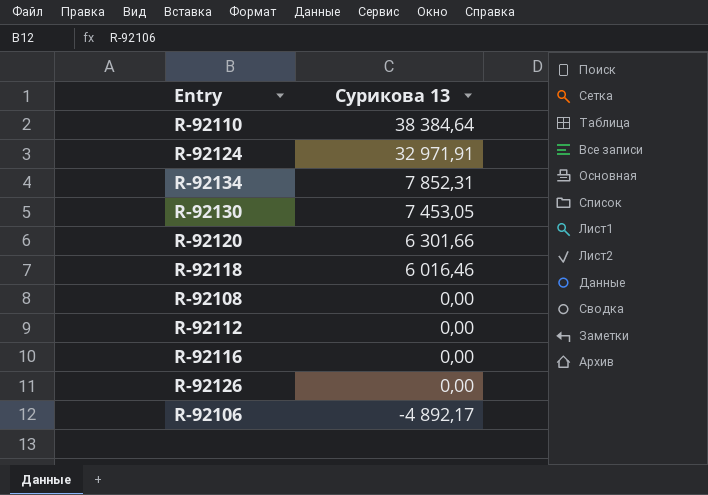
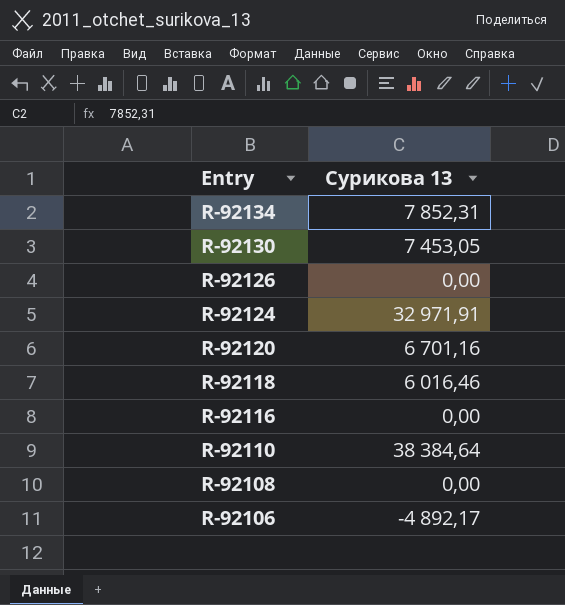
row order: Сурикова 13 descending -> Entry descending
row R-92112: 0,00 -> none
R-92120 | Сурикова 13: 6 301,66 -> 6 701,16

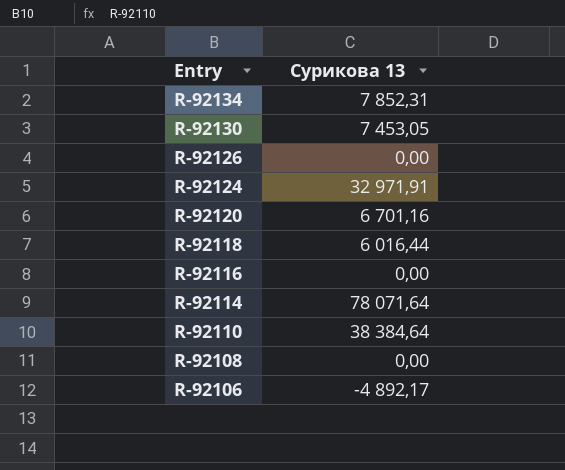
R-92118 | Сурикова 13: 6 016,46 -> 6 016,44
row R-92114: none -> 78 071,64

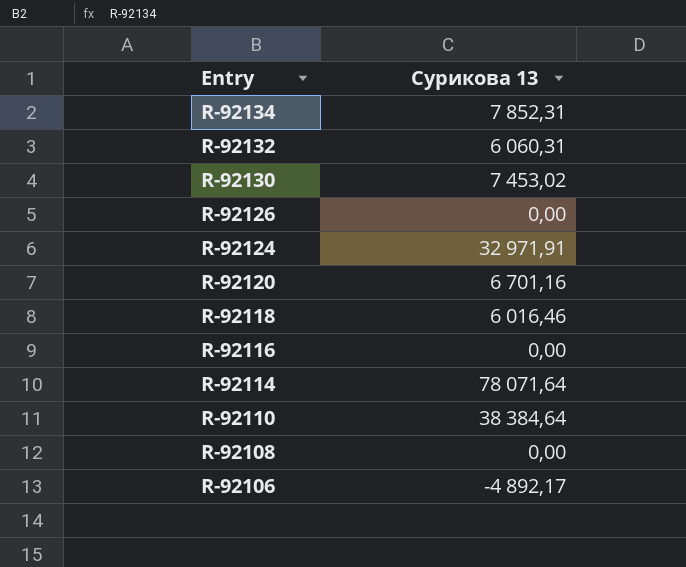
row R-92132: none -> 6 060,31
R-92130 | Сурикова 13: 7 453,05 -> 7 453,02
R-92118 | Сурикова 13: 6 016,44 -> 6 016,46

